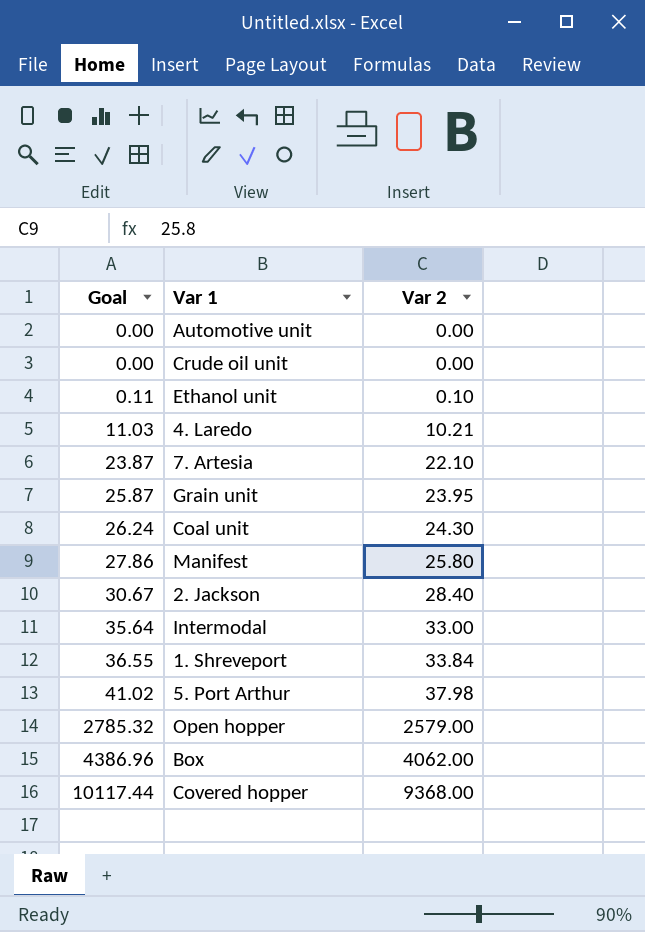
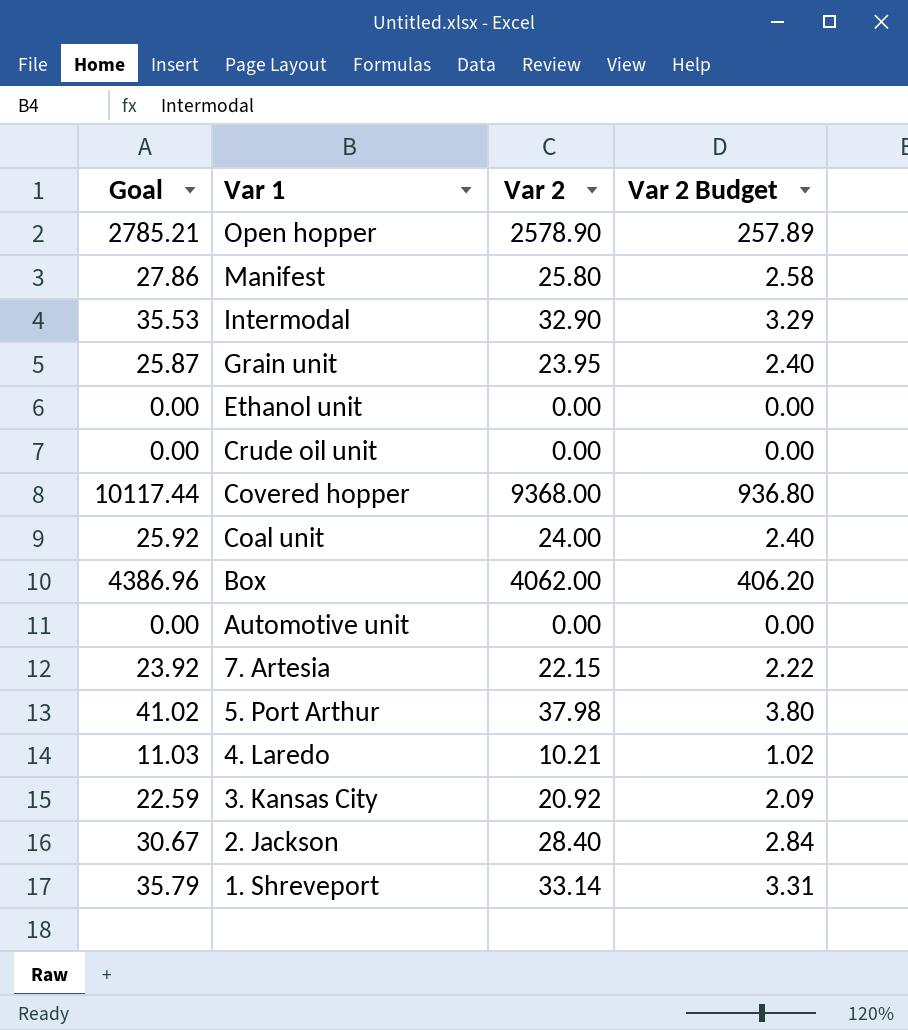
row order: Goal ascending -> Var 1 descending
column Var 2 Budget | formula: none -> [Var 2] * 0.1
Open hopper | Goal: 2785.32 -> 2785.21
Open hopper | Var 2: 2579.00 -> 2578.90
Intermodal | Goal: 35.64 -> 35.53
Intermodal | Var 2: 33.00 -> 32.90
Ethanol unit | Goal: 0.11 -> 0.00
Ethanol unit | Var 2: 0.10 -> 0.00
Coal unit | Goal: 26.24 -> 25.92
Coal unit | Var 2: 24.30 -> 24.00
7. Artesia | Goal: 23.87 -> 23.92
7. Artesia | Var 2: 22.10 -> 22.15
row 3. Kansas City: none -> 22.59 | 20.92 | 2.09
1. Shreveport | Goal: 36.55 -> 35.79
1. Shreveport | Var 2: 33.84 -> 33.14

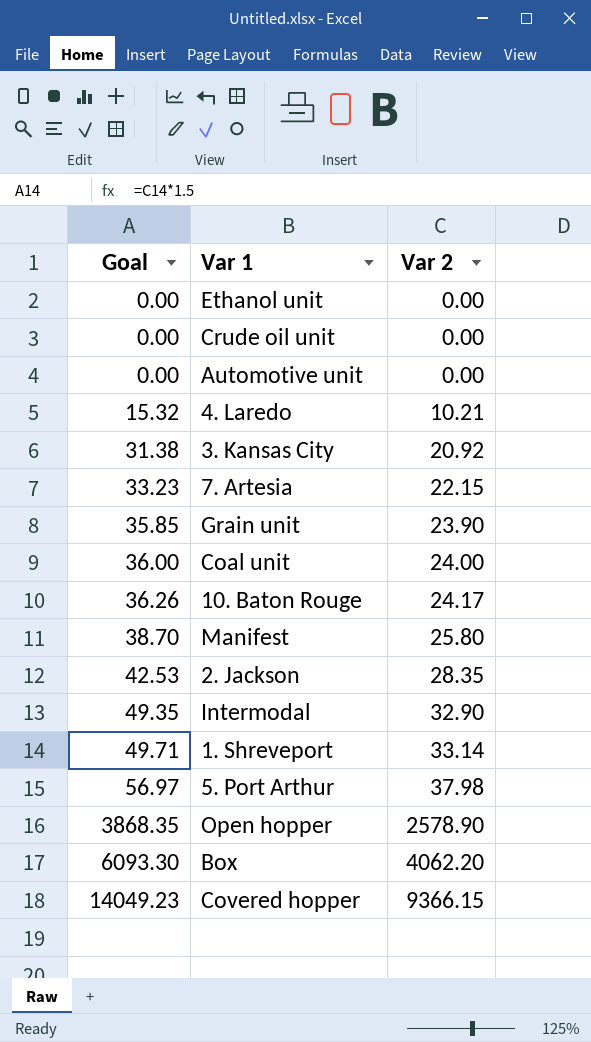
row order: Var 1 descending -> Goal ascending
column Var 2 Budget | formula: [Var 2] * 0.1 -> none
column Goal | formula: [Var 2] * 1.08 -> [Var 2] * 1.5
Grain unit | Var 2: 23.95 -> 23.90
row 10. Baton Rouge: none -> 36.26 | 24.17
2. Jackson | Var 2: 28.40 -> 28.35
Box | Var 2: 4062.00 -> 4062.20
Covered hopper | Var 2: 9368.00 -> 9366.15

